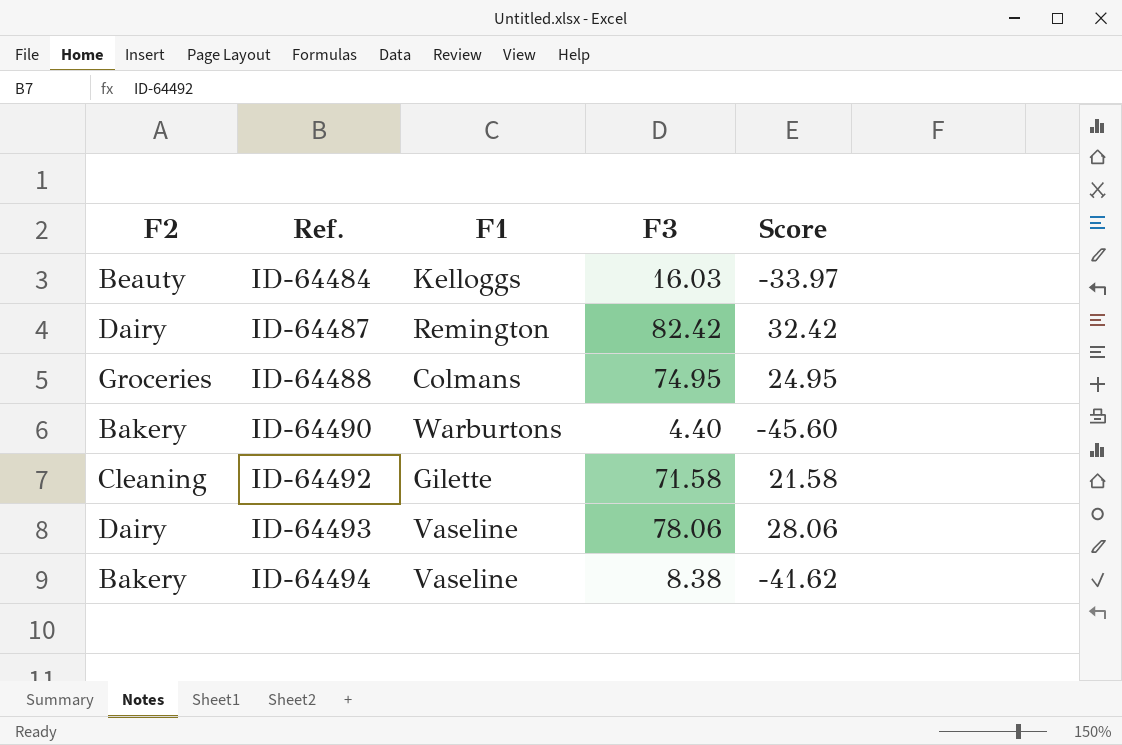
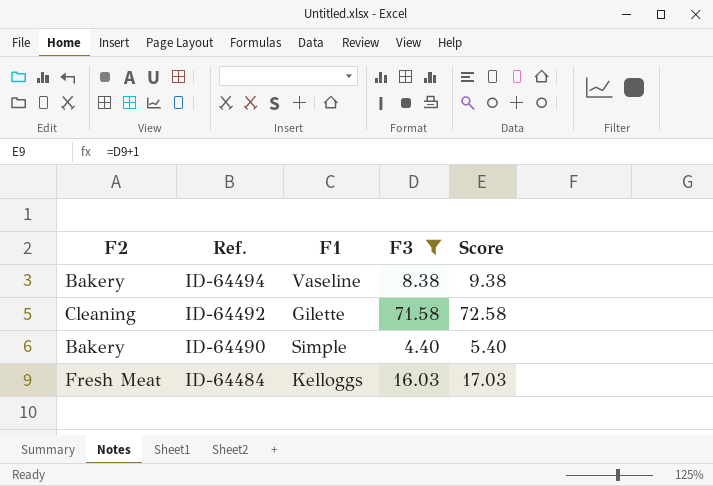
filter: none -> F3 <= 71.58
row order: Ref. ascending -> Ref. descending
column Score | formula: [F3] - 50 -> [F3] + 1
ID-64490 | F1: Warburtons -> Simple
ID-64484 | F2: Beauty -> Fresh Meat

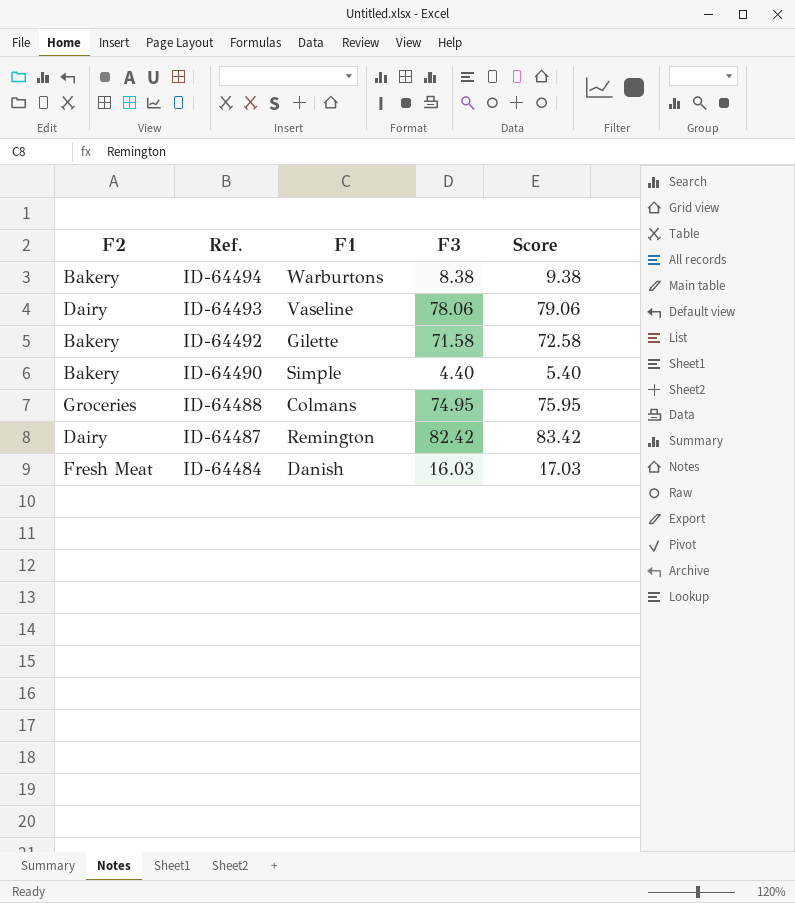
filter: F3 <= 71.58 -> none
ID-64494 | F1: Vaseline -> Warburtons
ID-64492 | F2: Cleaning -> Bakery
ID-64484 | F1: Kelloggs -> Danish

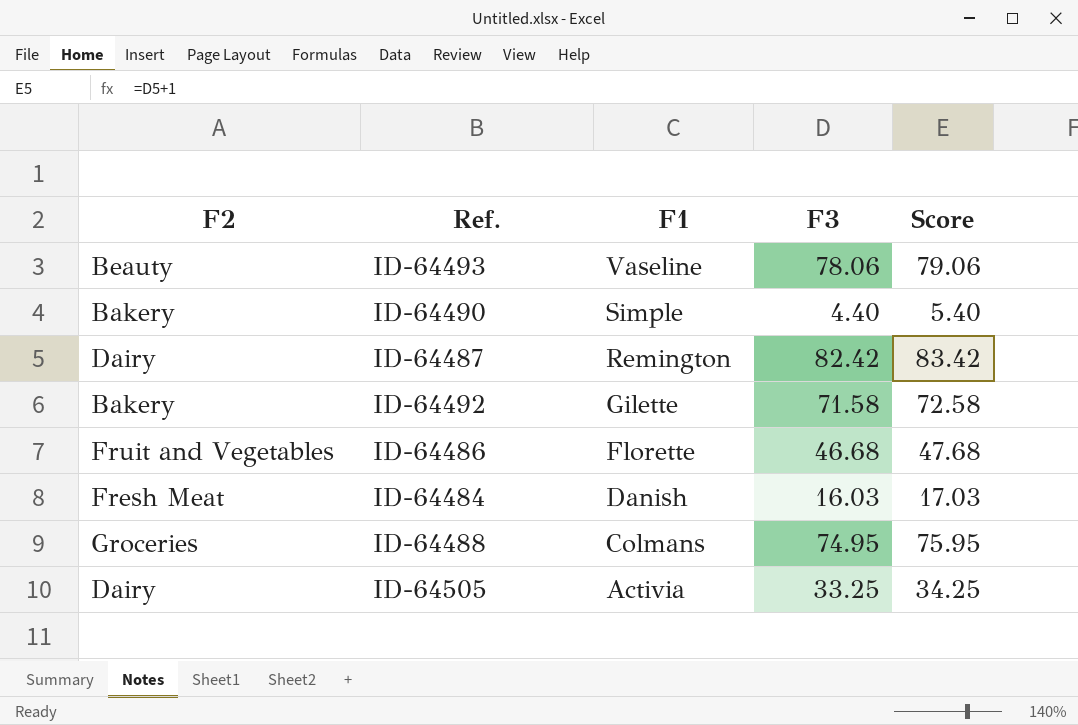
row order: Ref. descending -> F1 descending
row ID-64494: Bakery | Warburtons | 8.38 | 9.38 -> none
ID-64493 | F2: Dairy -> Beauty
row ID-64486: none -> Fruit and Vegetables | Florette | 46.68 | 47.68
row ID-64505: none -> Dairy | Activia | 33.25 | 34.25

